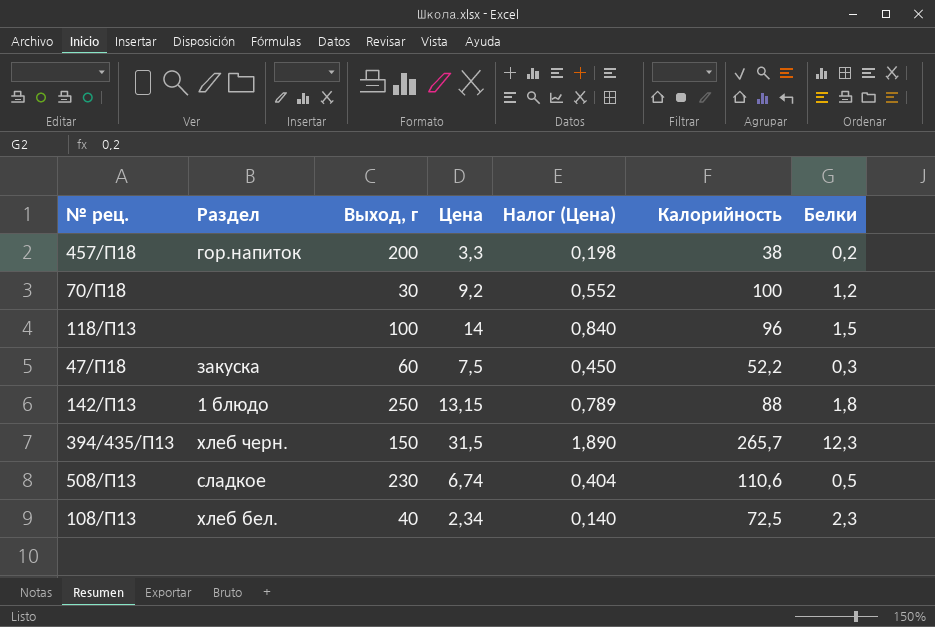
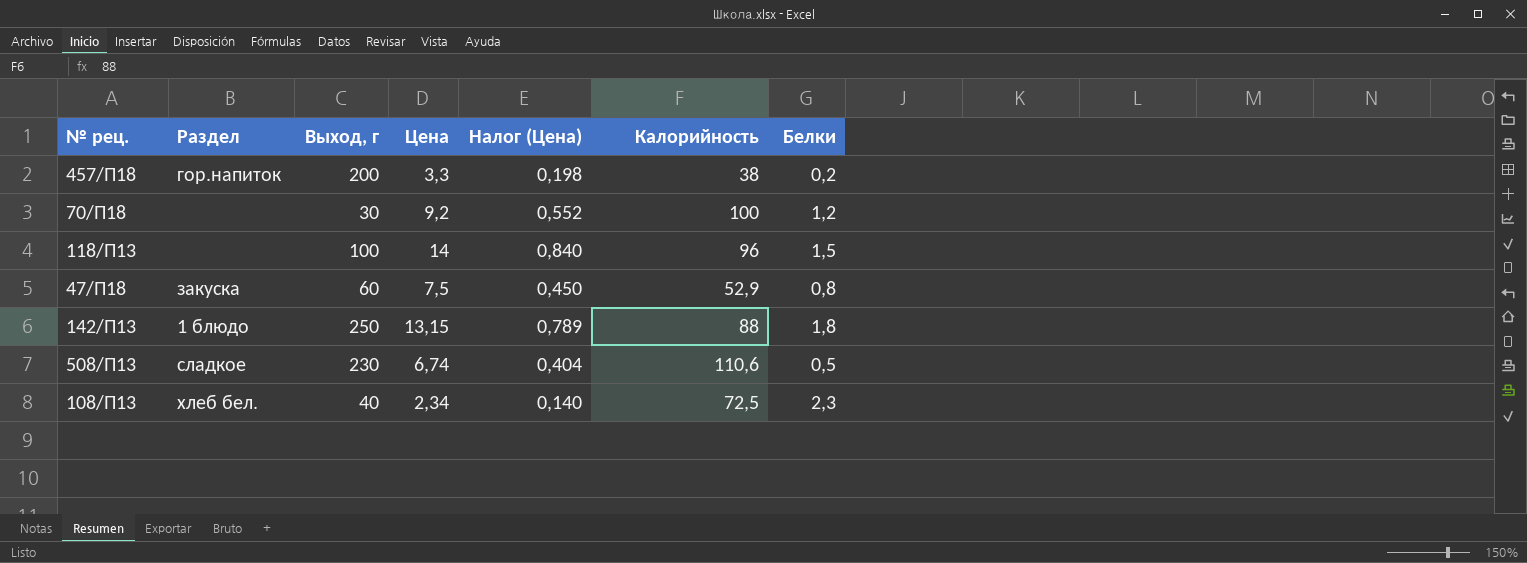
row 394/435/П13: хлеб черн. | 150 | 31,5 | 1,890 | 265,7 | 12,3 -> none
47/П18 | Калорийность: 52,2 -> 52,9
47/П18 | Белки: 0,3 -> 0,8

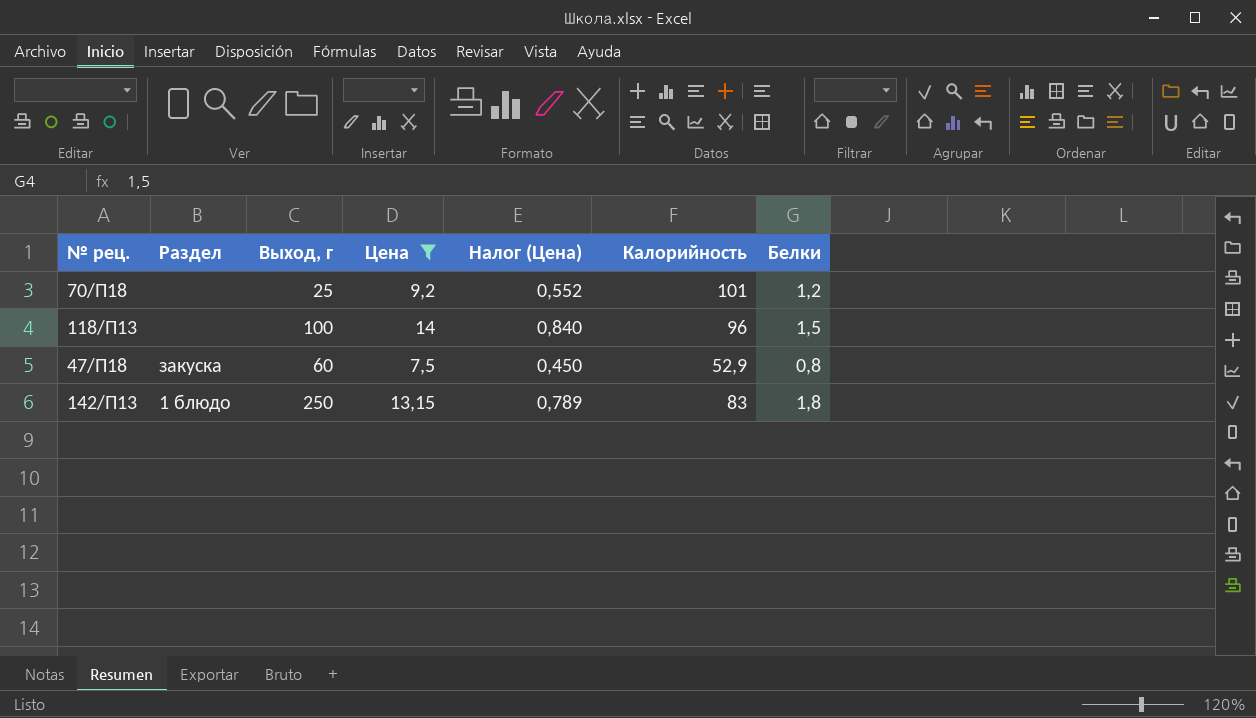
filter: none -> Цена >= 7,5
70/П18 | Выход, г: 30 -> 25
70/П18 | Калорийность: 100 -> 101
142/П13 | Калорийность: 88 -> 83

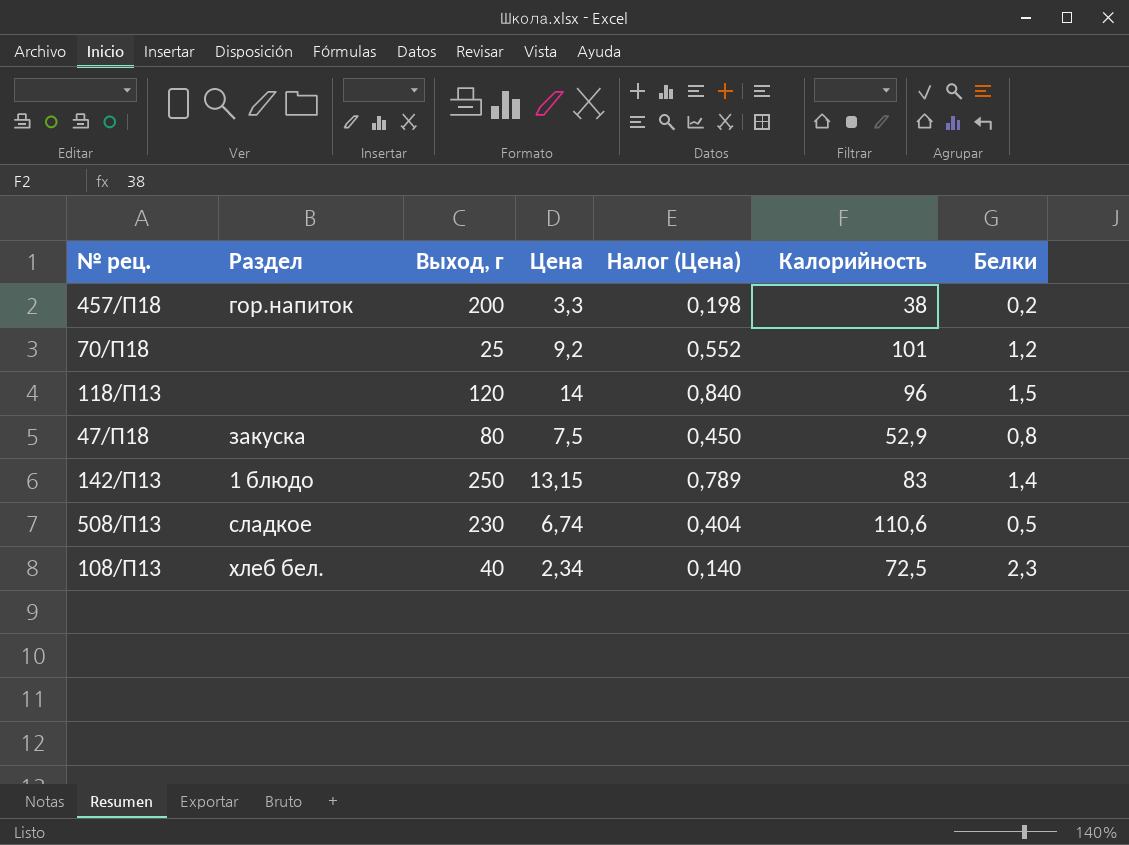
filter: Цена >= 7,5 -> none
118/П13 | Выход, г: 100 -> 120
47/П18 | Выход, г: 60 -> 80
142/П13 | Белки: 1,8 -> 1,4

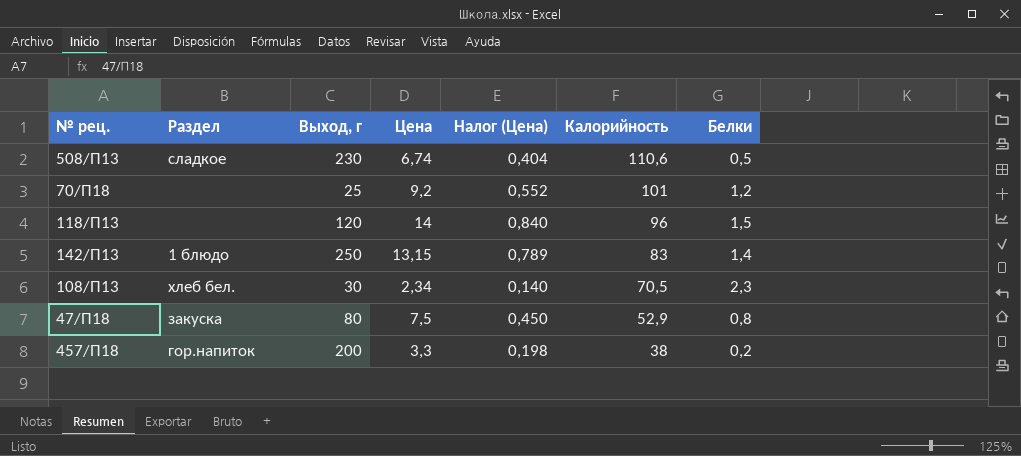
row order: none -> Калорийность descending
108/П13 | Выход, г: 40 -> 30
108/П13 | Калорийность: 72,5 -> 70,5

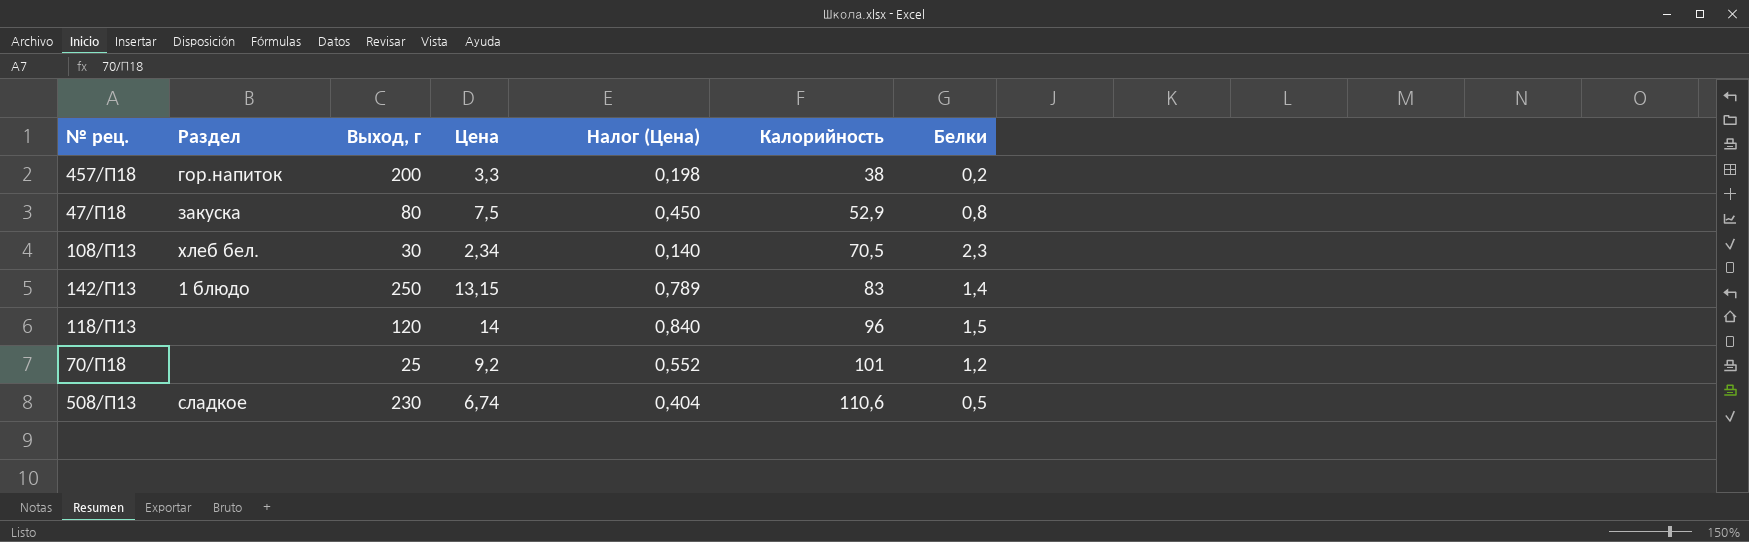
row order: Калорийность descending -> Калорийность ascending

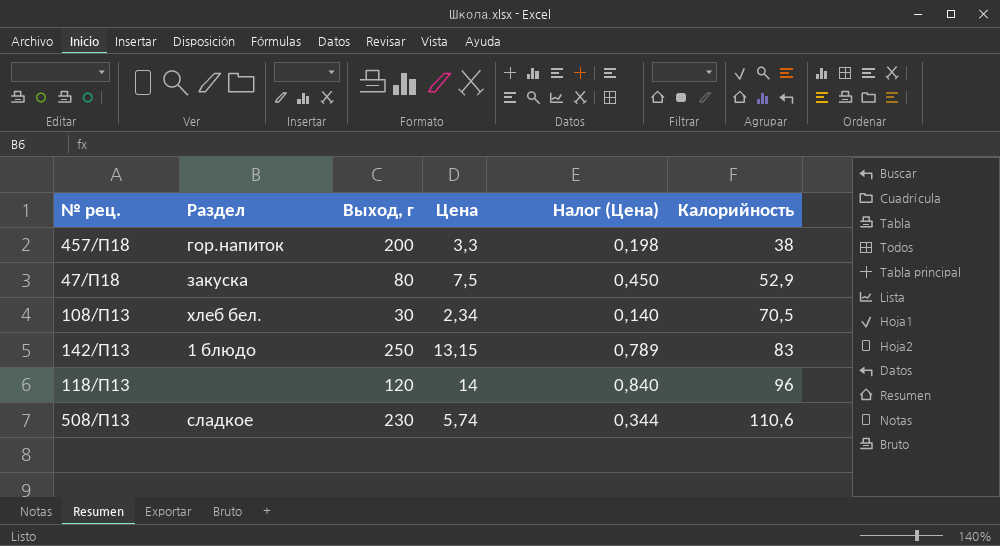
column Белки | position: 7 -> none
row 70/П18: none | 25 | 9,2 | 0,552 | 101 | 1,2 -> none
508/П13 | Цена: 6,74 -> 5,74
508/П13 | Налог (Цена): 0,404 -> 0,344

